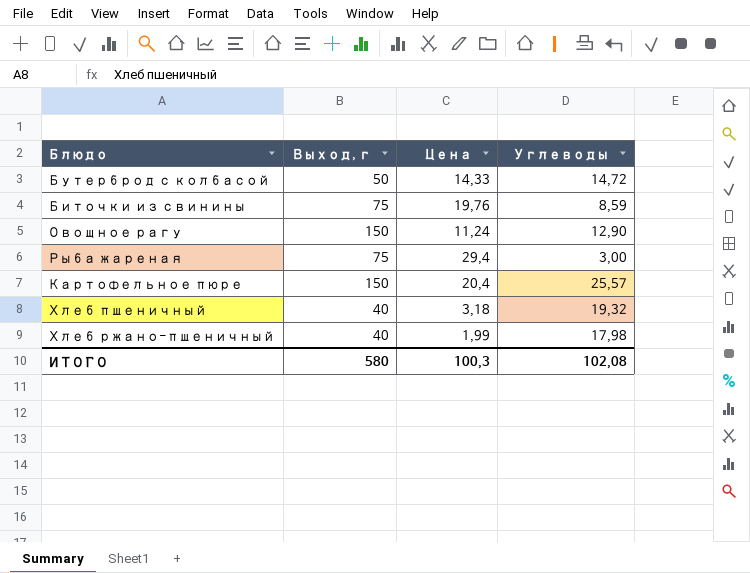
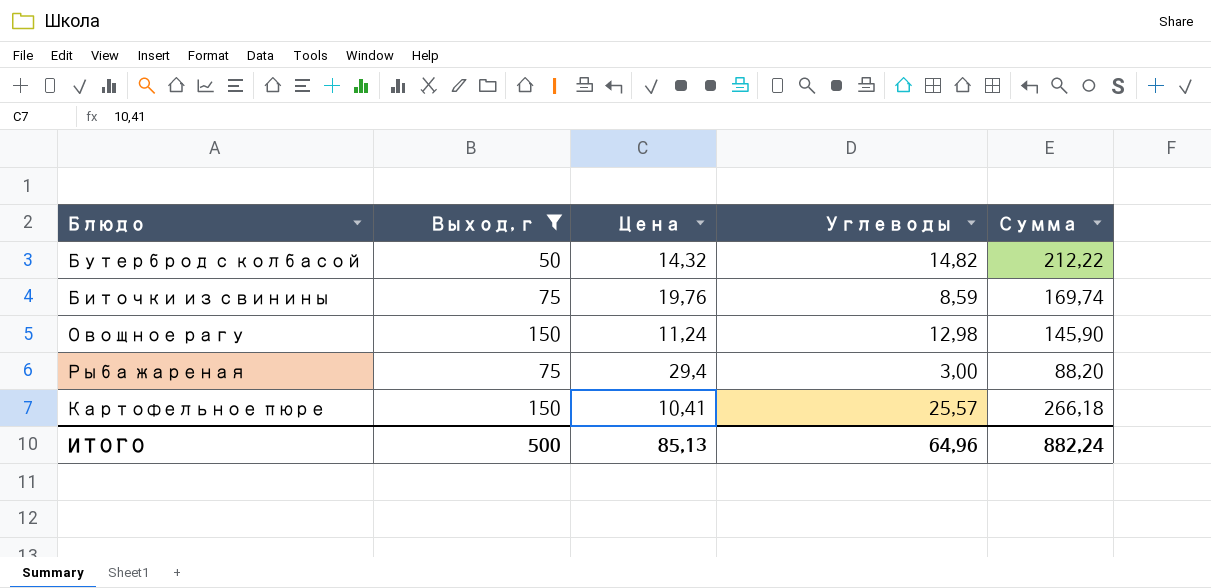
filter: none -> Выход, г != 40
column Сумма | formula: none -> [Цена] * [Углеводы]
Бутерброд с колбасой | Цена: 14,33 -> 14,32
Бутерброд с колбасой | Углеводы: 14,72 -> 14,82
Овощное рагу | Углеводы: 12,90 -> 12,98
Картофельное пюре | Цена: 20,4 -> 10,41
ИТОГО | Выход, г: 580 -> 500
ИТОГО | Цена: 100,3 -> 85,13
ИТОГО | Углеводы: 102,08 -> 64,96

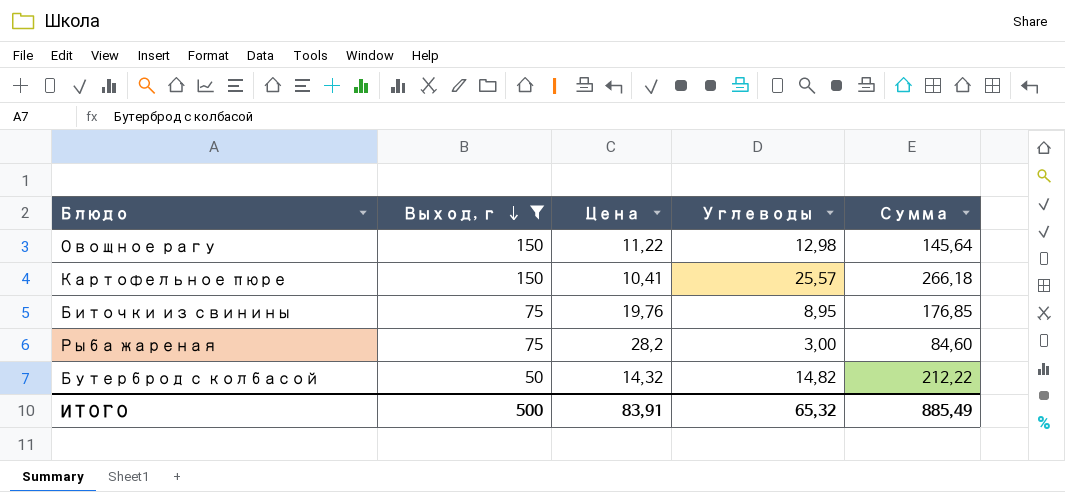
row order: none -> Выход, г descending
Овощное рагу | Цена: 11,24 -> 11,22
Овощное рагу | Сумма: 145,90 -> 145,64
Биточки из свинины | Углеводы: 8,59 -> 8,95
Биточки из свинины | Сумма: 169,74 -> 176,85
Рыба жареная | Цена: 29,4 -> 28,2
Рыба жареная | Сумма: 88,20 -> 84,60
ИТОГО | Цена: 85,13 -> 83,91
ИТОГО | Углеводы: 64,96 -> 65,32
ИТОГО | Сумма: 882,24 -> 885,49

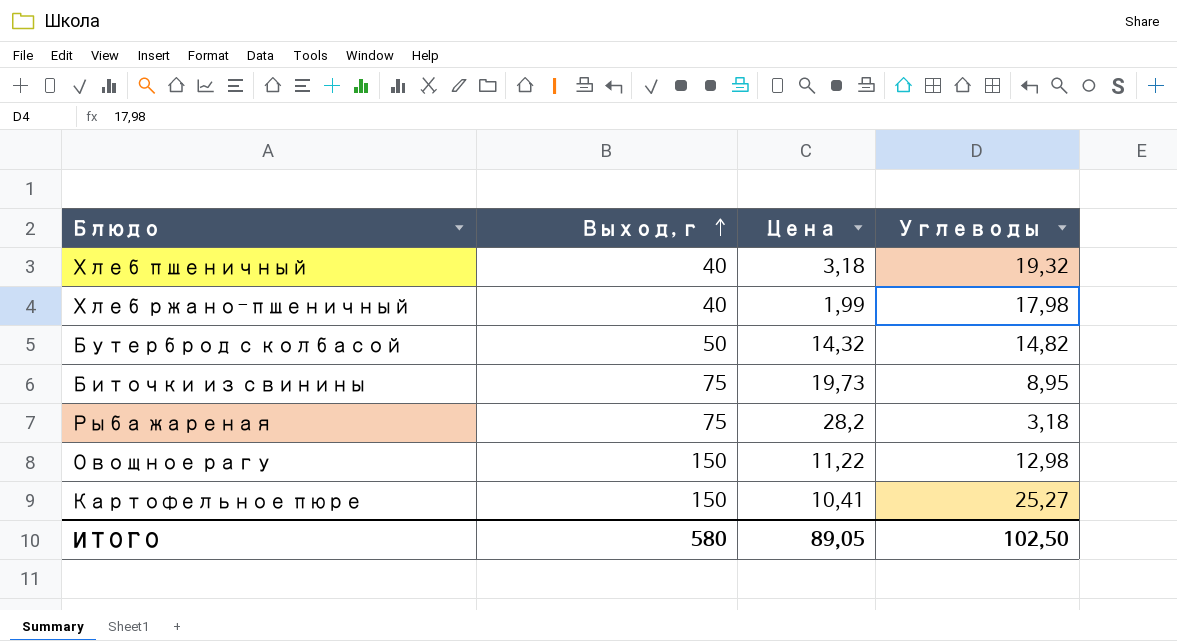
filter: Выход, г != 40 -> none
row order: Выход, г descending -> Выход, г ascending
column Сумма | formula: [Цена] * [Углеводы] -> none
Биточки из свинины | Цена: 19,76 -> 19,73
Рыба жареная | Углеводы: 3,00 -> 3,18
Картофельное пюре | Углеводы: 25,57 -> 25,27
ИТОГО | Выход, г: 500 -> 580
ИТОГО | Цена: 83,91 -> 89,05
ИТОГО | Углеводы: 65,32 -> 102,50

